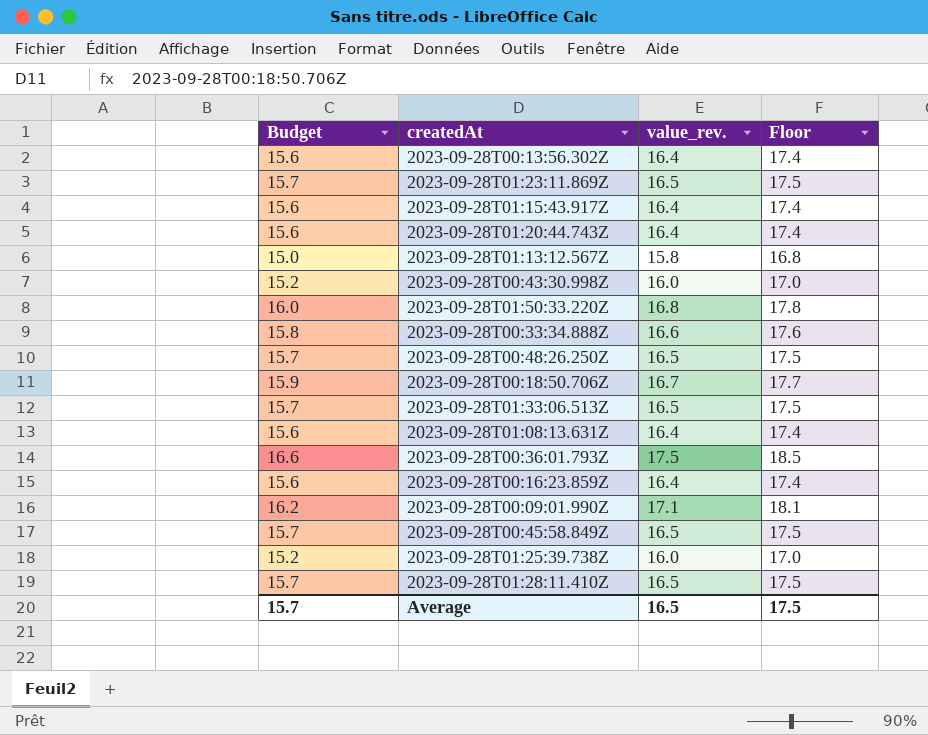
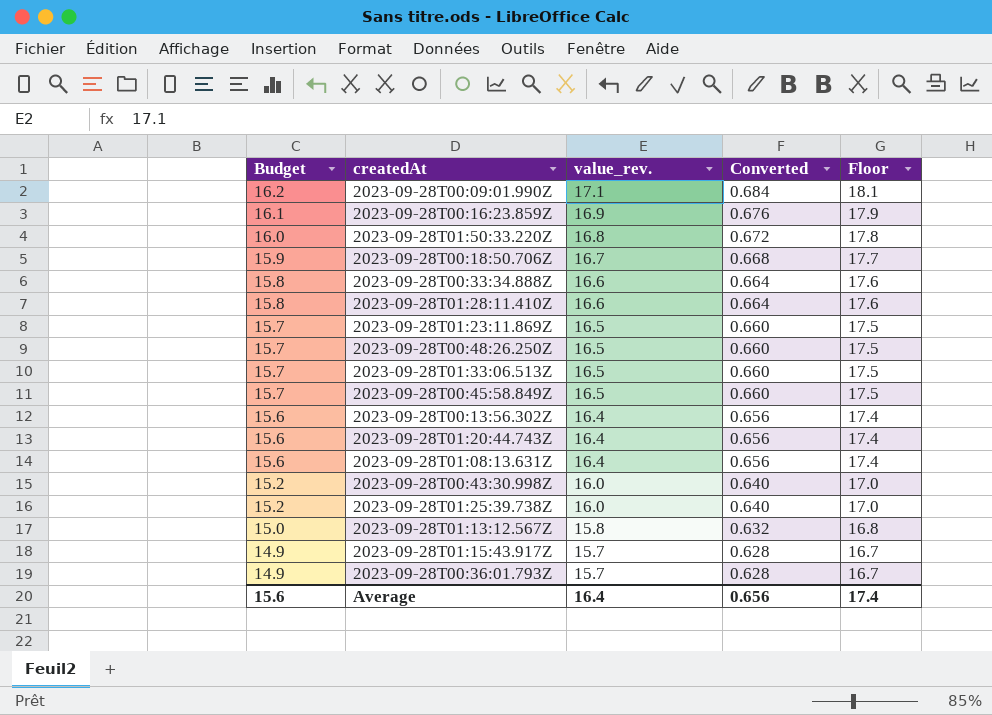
row order: none -> Budget descending
column Converted | formula: none -> [value_rev.] * 0.04
2023-09-28T00:16:23.859Z | Budget: 15.6 -> 16.1
2023-09-28T00:16:23.859Z | value_rev.: 16.4 -> 16.9
2023-09-28T00:16:23.859Z | Floor: 17.4 -> 17.9
2023-09-28T01:28:11.410Z | Budget: 15.7 -> 15.8
2023-09-28T01:28:11.410Z | value_rev.: 16.5 -> 16.6
2023-09-28T01:28:11.410Z | Floor: 17.5 -> 17.6
2023-09-28T01:15:43.917Z | Budget: 15.6 -> 14.9
2023-09-28T01:15:43.917Z | value_rev.: 16.4 -> 15.7
2023-09-28T01:15:43.917Z | Floor: 17.4 -> 16.7
2023-09-28T00:36:01.793Z | Budget: 16.6 -> 14.9
2023-09-28T00:36:01.793Z | value_rev.: 17.5 -> 15.7
2023-09-28T00:36:01.793Z | Floor: 18.5 -> 16.7
Average | Budget: 15.7 -> 15.6
Average | value_rev.: 16.5 -> 16.4
Average | Floor: 17.5 -> 17.4

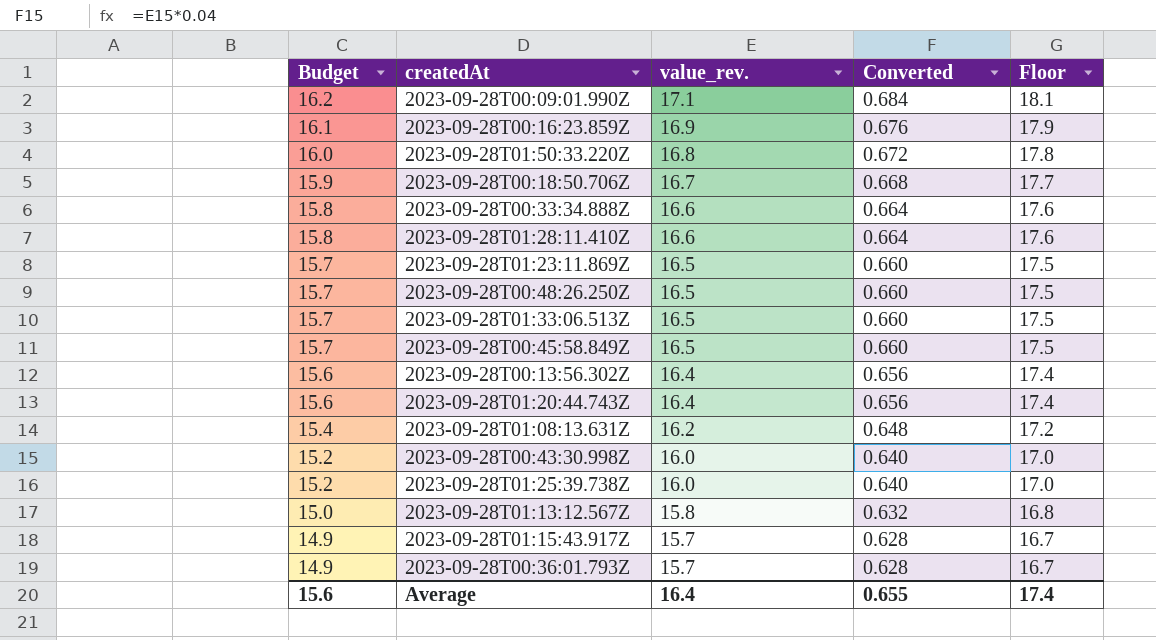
2023-09-28T01:08:13.631Z | Budget: 15.6 -> 15.4
2023-09-28T01:08:13.631Z | value_rev.: 16.4 -> 16.2
2023-09-28T01:08:13.631Z | Converted: 0.656 -> 0.648
2023-09-28T01:08:13.631Z | Floor: 17.4 -> 17.2
Average | Converted: 0.656 -> 0.655

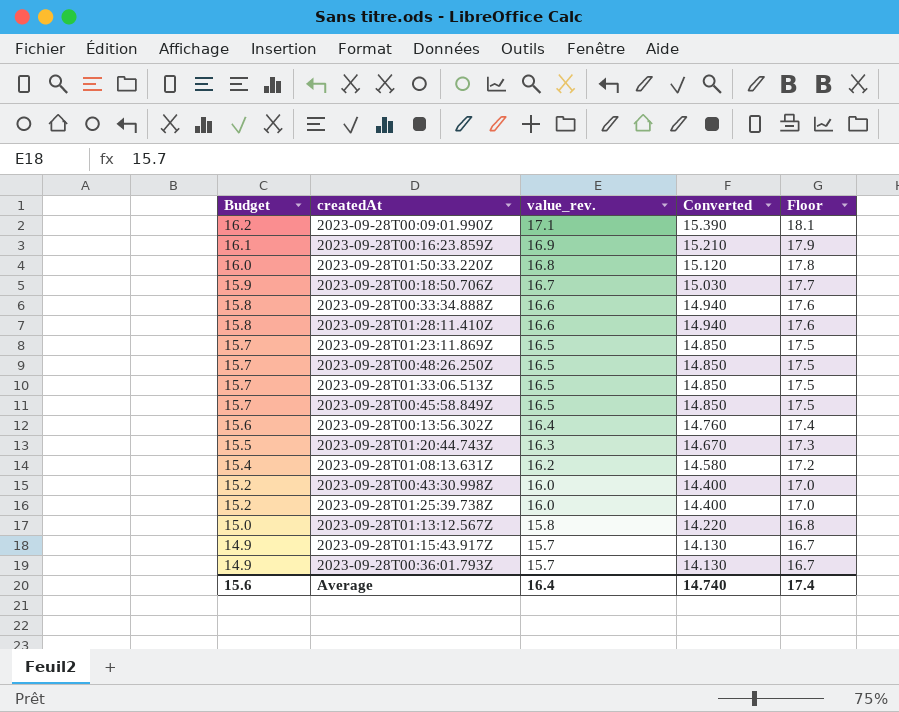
column Converted | formula: [value_rev.] * 0.04 -> [value_rev.] * 0.9
2023-09-28T01:20:44.743Z | Budget: 15.6 -> 15.5
2023-09-28T01:20:44.743Z | value_rev.: 16.4 -> 16.3
2023-09-28T01:20:44.743Z | Floor: 17.4 -> 17.3
Average | Converted: 0.655 -> 14.740

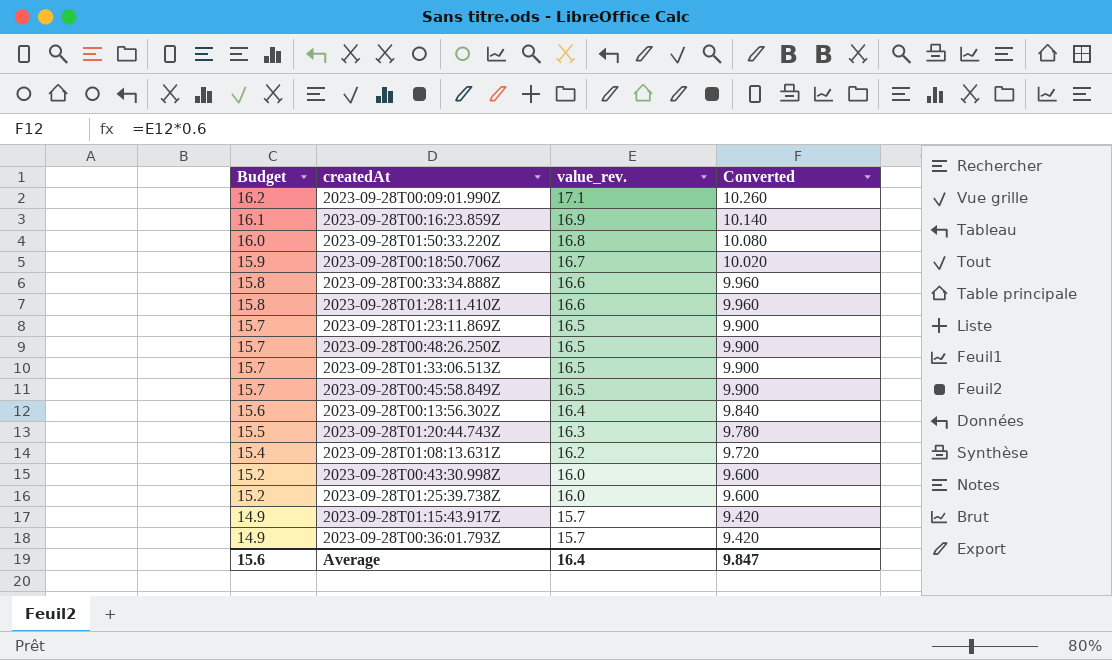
column Floor | formula: [value_rev.] + 1 -> none
column Converted | formula: [value_rev.] * 0.9 -> [value_rev.] * 0.6
row 2023-09-28T01:13:12.567Z: 15.0 | 15.8 | 14.220 | 16.8 -> none
Average | Converted: 14.740 -> 9.847

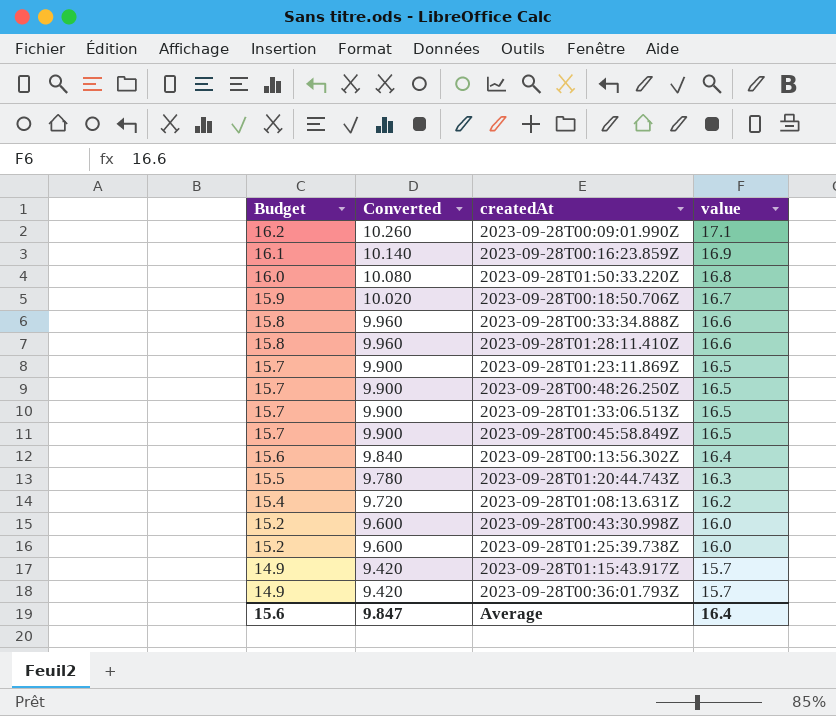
column Converted | position: 4 -> 2
column name: value_rev. -> value

